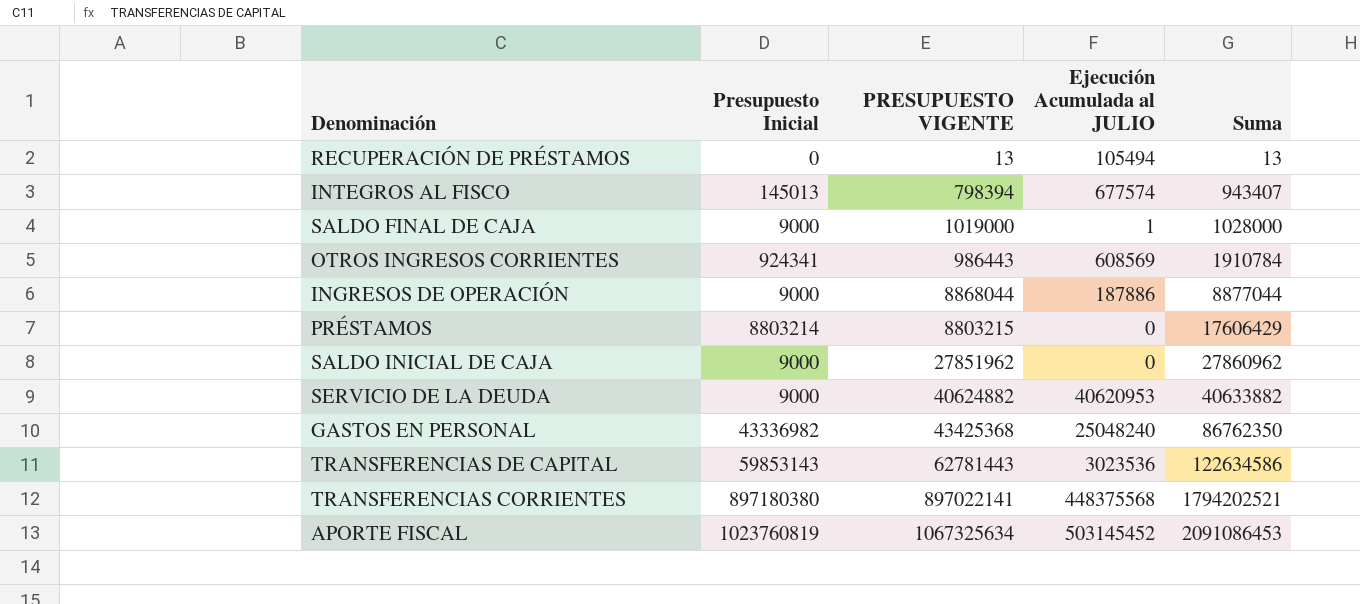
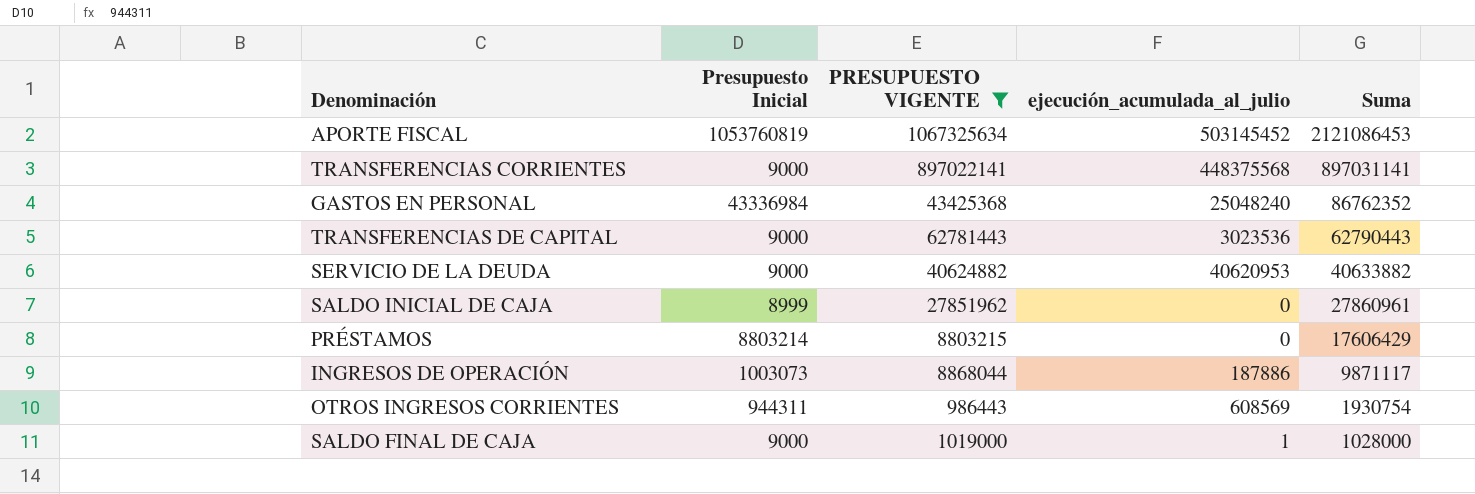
filter: none -> PRESUPUESTO VIGENTE >= 986443
row order: Suma ascending -> Suma descending
column name: Ejecución Acumulada al JULIO -> ejecución_acumulada_al_julio
APORTE FISCAL | Presupuesto Inicial: 1023760819 -> 1053760819
APORTE FISCAL | Suma: 2091086453 -> 2121086453
TRANSFERENCIAS CORRIENTES | Presupuesto Inicial: 897180380 -> 9000
TRANSFERENCIAS CORRIENTES | Suma: 1794202521 -> 897031141
GASTOS EN PERSONAL | Presupuesto Inicial: 43336982 -> 43336984
GASTOS EN PERSONAL | Suma: 86762350 -> 86762352
TRANSFERENCIAS DE CAPITAL | Presupuesto Inicial: 59853143 -> 9000
TRANSFERENCIAS DE CAPITAL | Suma: 122634586 -> 62790443
SALDO INICIAL DE CAJA | Presupuesto Inicial: 9000 -> 8999
SALDO INICIAL DE CAJA | Suma: 27860962 -> 27860961
INGRESOS DE OPERACIÓN | Presupuesto Inicial: 9000 -> 1003073
INGRESOS DE OPERACIÓN | Suma: 8877044 -> 9871117
OTROS INGRESOS CORRIENTES | Presupuesto Inicial: 924341 -> 944311
OTROS INGRESOS CORRIENTES | Suma: 1910784 -> 1930754

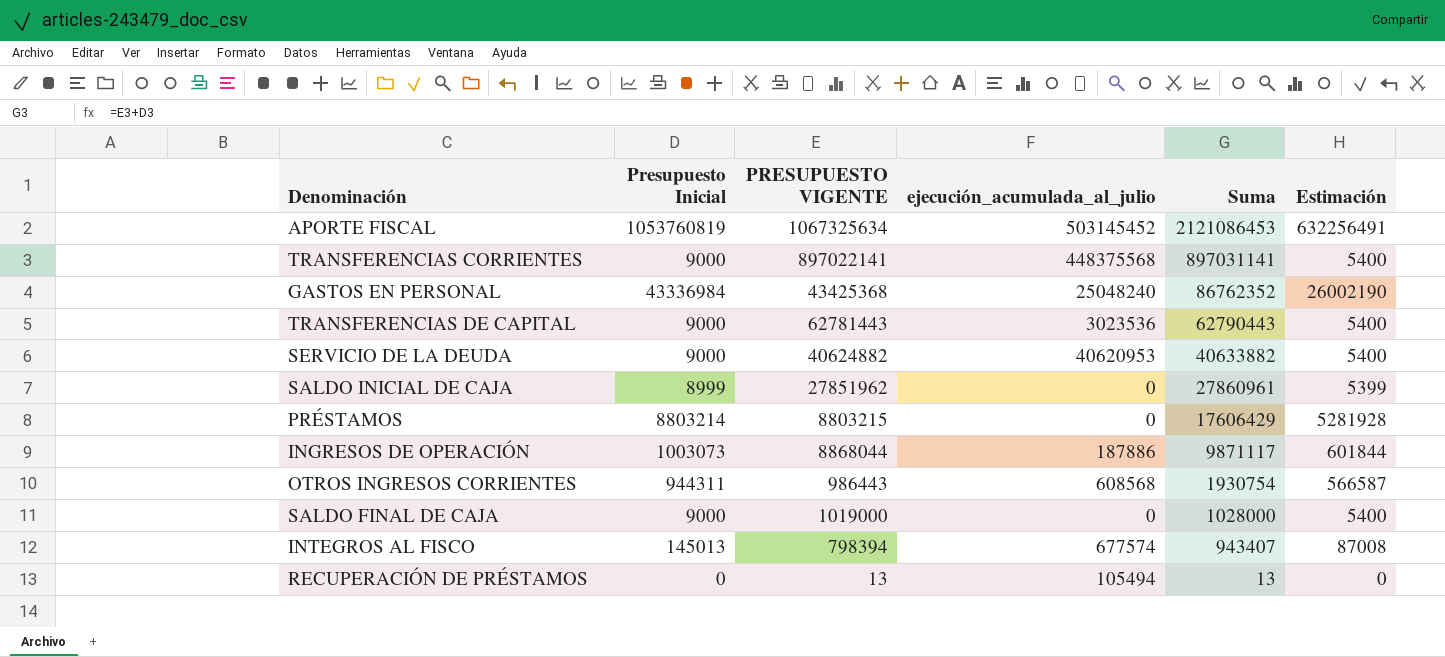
filter: PRESUPUESTO VIGENTE >= 986443 -> none
column Estimación | formula: none -> [Presupuesto Inicial] * 0,6
OTROS INGRESOS CORRIENTES | ejecución_acumulada_al_julio: 608569 -> 608568
SALDO FINAL DE CAJA | ejecución_acumulada_al_julio: 1 -> 0

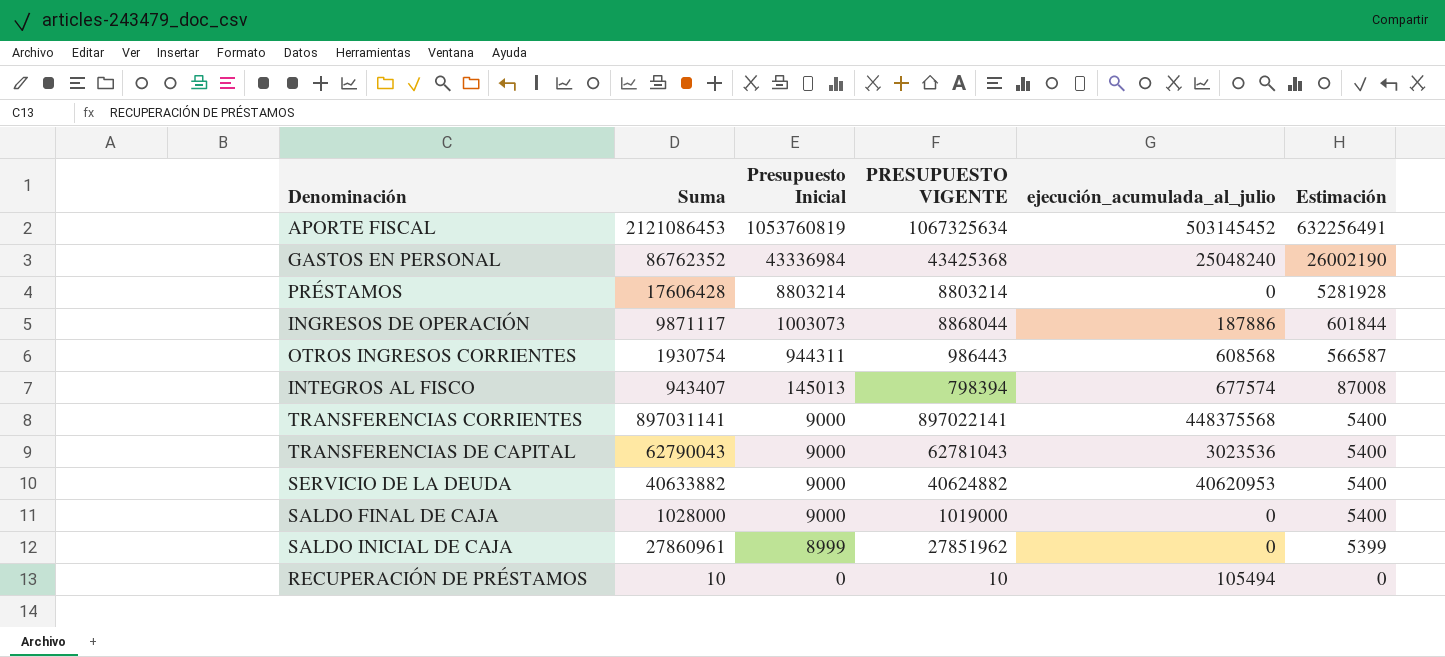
row order: Suma descending -> Presupuesto Inicial descending
column Suma | position: 5 -> 2
PRÉSTAMOS | Suma: 17606429 -> 17606428
PRÉSTAMOS | PRESUPUESTO VIGENTE: 8803215 -> 8803214
TRANSFERENCIAS DE CAPITAL | Suma: 62790443 -> 62790043
TRANSFERENCIAS DE CAPITAL | PRESUPUESTO VIGENTE: 62781443 -> 62781043
RECUPERACIÓN DE PRÉSTAMOS | Suma: 13 -> 10
RECUPERACIÓN DE PRÉSTAMOS | PRESUPUESTO VIGENTE: 13 -> 10

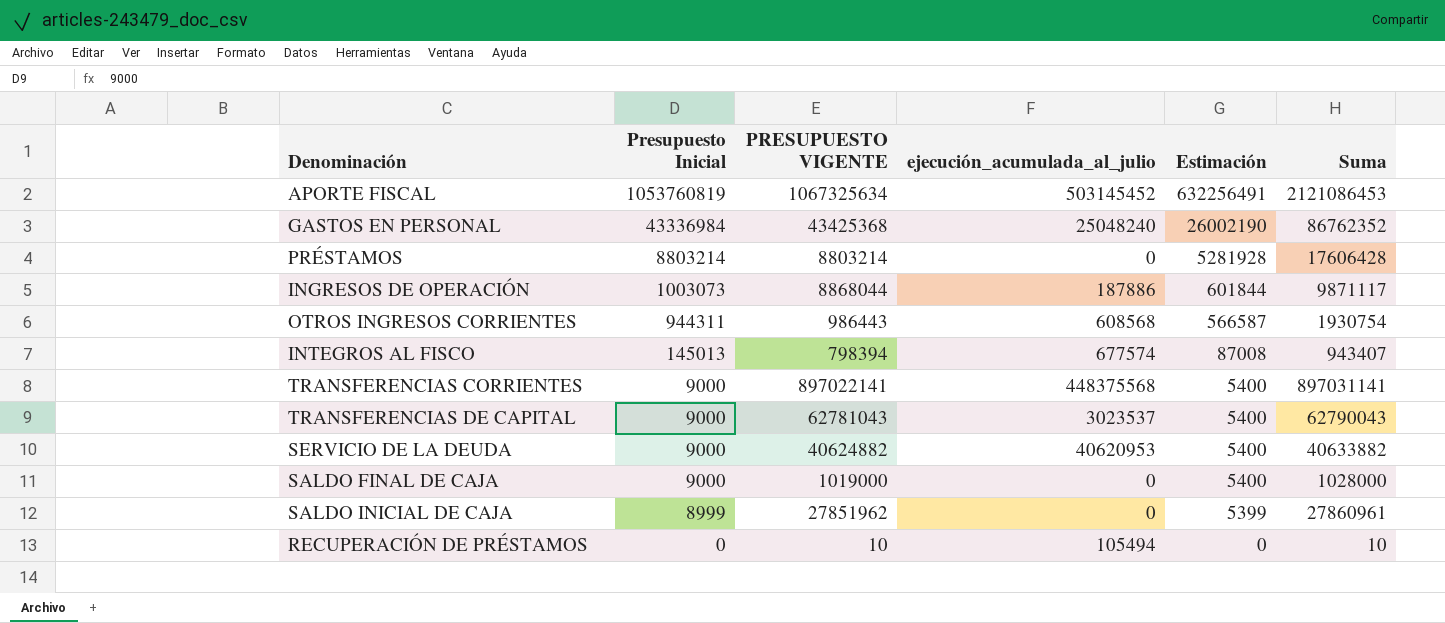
column Suma | position: 2 -> 6
TRANSFERENCIAS DE CAPITAL | ejecución_acumulada_al_julio: 3023536 -> 3023537

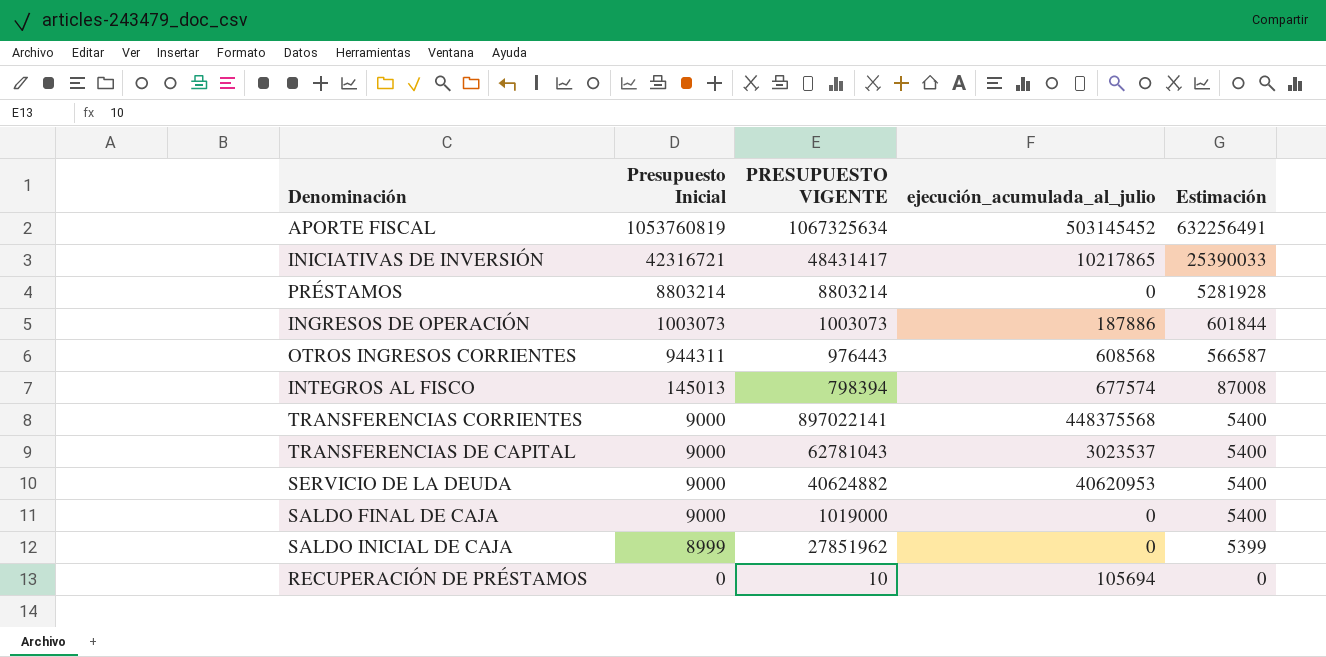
column Suma | formula: [Presupuesto Inicial] + [PRESUPUESTO VIGENTE] -> none
row GASTOS EN PERSONAL: 43336984 | 43425368 | 25048240 | 26002190 | 86762352 -> none
row INICIATIVAS DE INVERSIÓN: none -> 42316721 | 48431417 | 10217865 | 25390033
INGRESOS DE OPERACIÓN | PRESUPUESTO VIGENTE: 8868044 -> 1003073
OTROS INGRESOS CORRIENTES | PRESUPUESTO VIGENTE: 986443 -> 976443
RECUPERACIÓN DE PRÉSTAMOS | ejecución_acumulada_al_julio: 105494 -> 105694

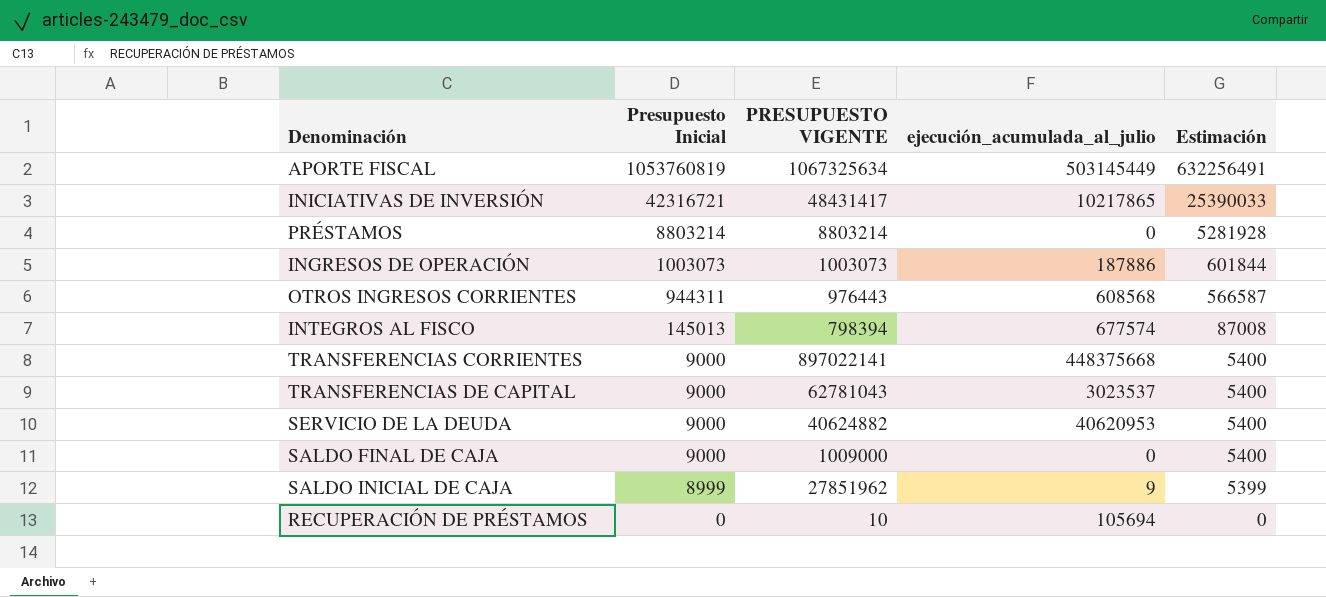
APORTE FISCAL | ejecución_acumulada_al_julio: 503145452 -> 503145449
TRANSFERENCIAS CORRIENTES | ejecución_acumulada_al_julio: 448375568 -> 448375668
SALDO FINAL DE CAJA | PRESUPUESTO VIGENTE: 1019000 -> 1009000
SALDO INICIAL DE CAJA | ejecución_acumulada_al_julio: 0 -> 9

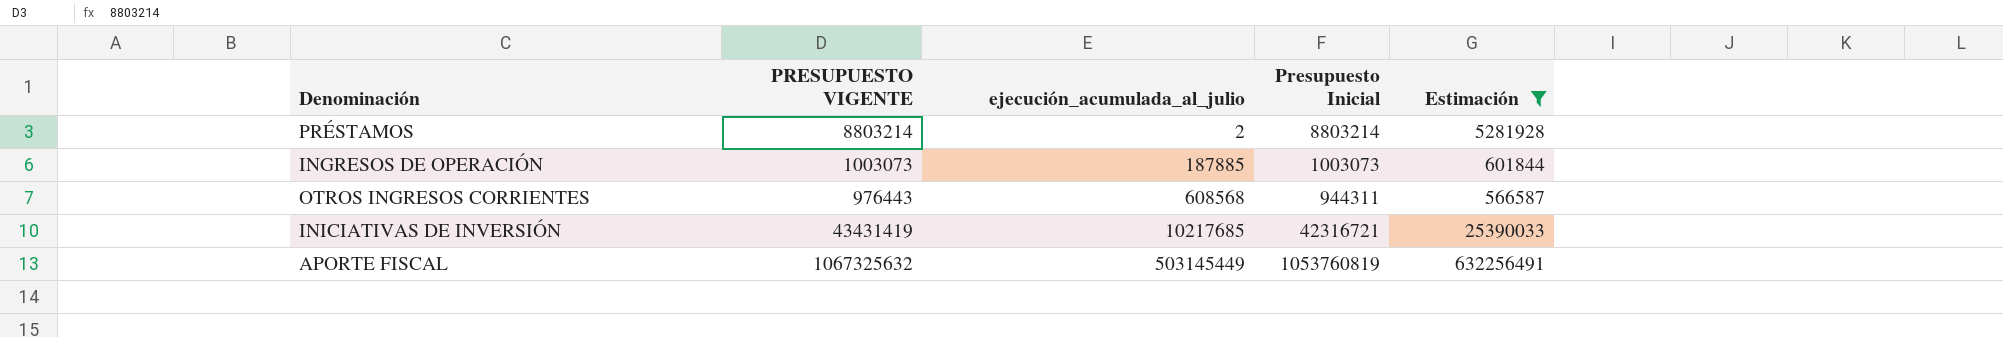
filter: none -> Estimación >= 566587
row order: Presupuesto Inicial descending -> ejecución_acumulada_al_julio ascending
column Presupuesto Inicial | position: 2 -> 4
PRÉSTAMOS | ejecución_acumulada_al_julio: 0 -> 2
INGRESOS DE OPERACIÓN | ejecución_acumulada_al_julio: 187886 -> 187885
INICIATIVAS DE INVERSIÓN | PRESUPUESTO VIGENTE: 48431417 -> 43431419
INICIATIVAS DE INVERSIÓN | ejecución_acumulada_al_julio: 10217865 -> 10217685
APORTE FISCAL | PRESUPUESTO VIGENTE: 1067325634 -> 1067325632

